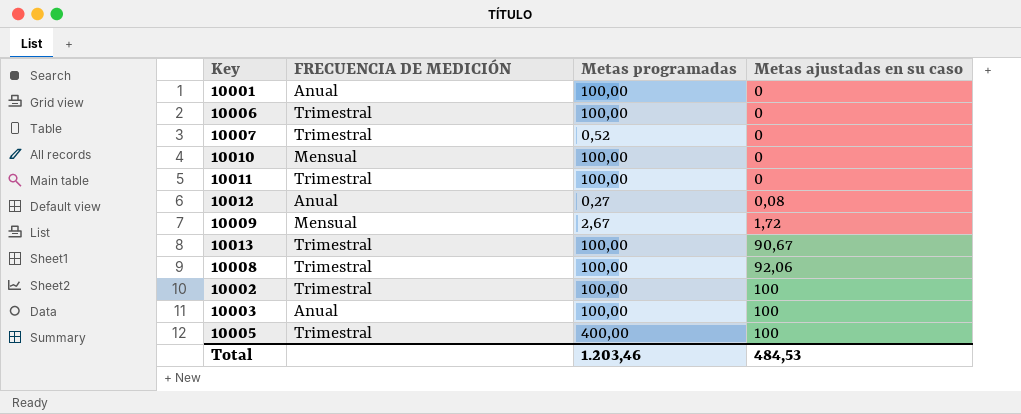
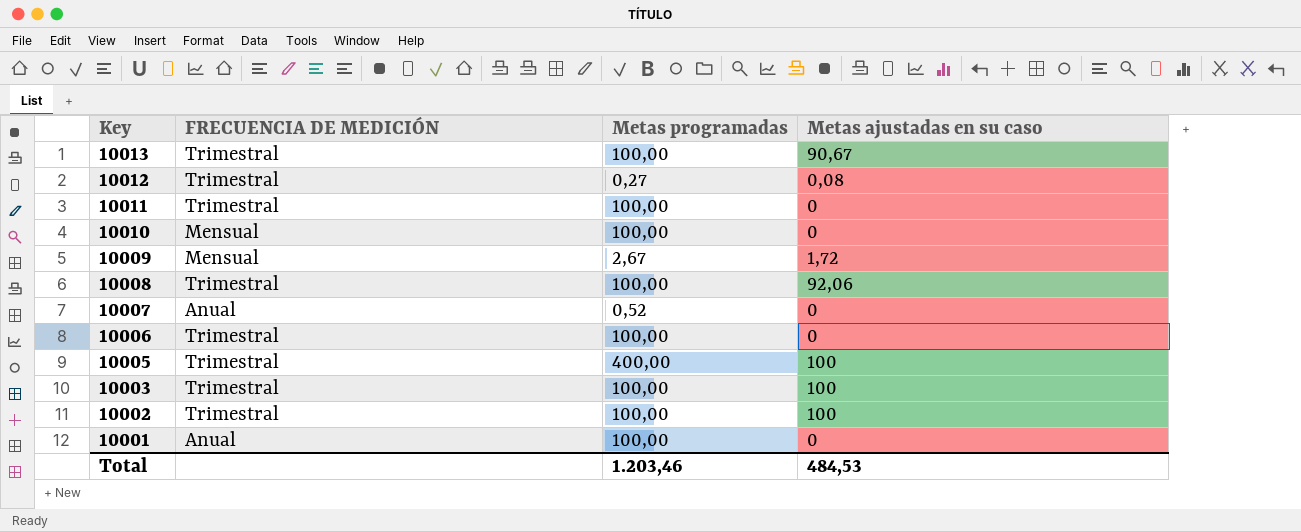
row order: Metas ajustadas en su caso ascending -> Key descending
10012 | FRECUENCIA DE MEDICIÓN: Anual -> Trimestral
10007 | FRECUENCIA DE MEDICIÓN: Trimestral -> Anual
10003 | FRECUENCIA DE MEDICIÓN: Anual -> Trimestral

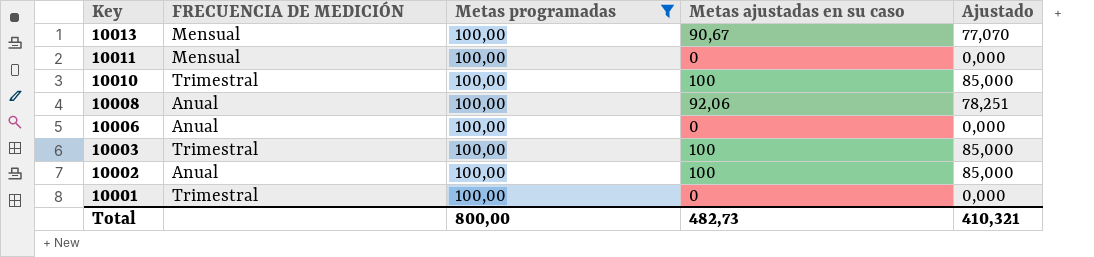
filter: none -> Metas programadas = 100,00
column Ajustado | formula: none -> [Metas ajustadas en su caso] * 0,85
10013 | FRECUENCIA DE MEDICIÓN: Trimestral -> Mensual
10011 | FRECUENCIA DE MEDICIÓN: Trimestral -> Mensual
10010 | FRECUENCIA DE MEDICIÓN: Mensual -> Trimestral
10010 | Metas ajustadas en su caso: 0 -> 100
10008 | FRECUENCIA DE MEDICIÓN: Trimestral -> Anual
10006 | FRECUENCIA DE MEDICIÓN: Trimestral -> Anual
10002 | FRECUENCIA DE MEDICIÓN: Trimestral -> Anual
10001 | FRECUENCIA DE MEDICIÓN: Anual -> Trimestral
Total | Metas programadas: 1.203,46 -> 800,00
Total | Metas ajustadas en su caso: 484,53 -> 482,73

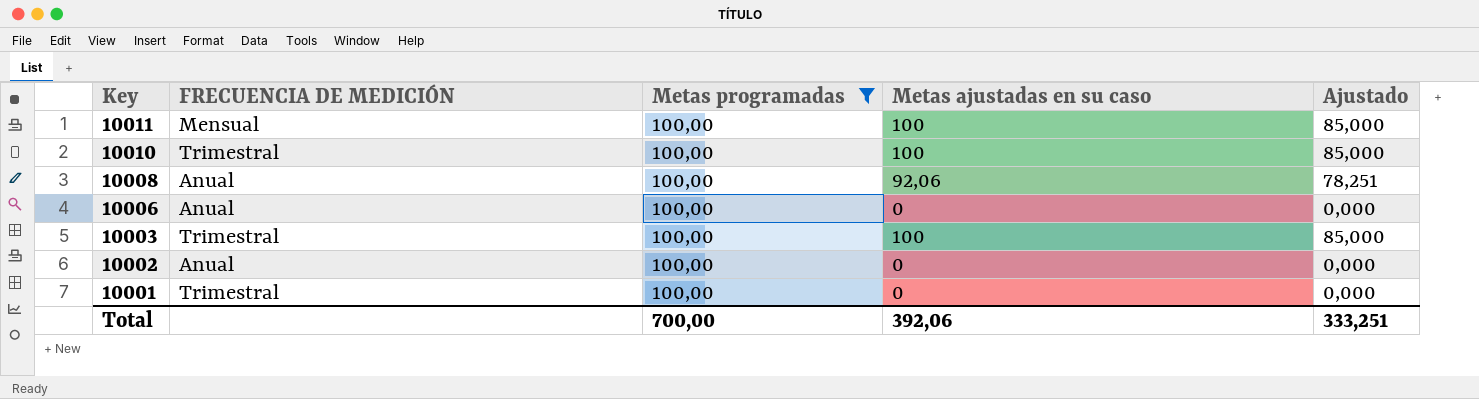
row 10013: Mensual | 100,00 | 90,67 | 77,070 -> none
10011 | Metas ajustadas en su caso: 0 -> 100
10011 | Ajustado: 0,000 -> 85,000
10002 | Metas ajustadas en su caso: 100 -> 0
10002 | Ajustado: 85,000 -> 0,000
Total | Metas programadas: 800,00 -> 700,00
Total | Metas ajustadas en su caso: 482,73 -> 392,06
Total | Ajustado: 410,321 -> 333,251

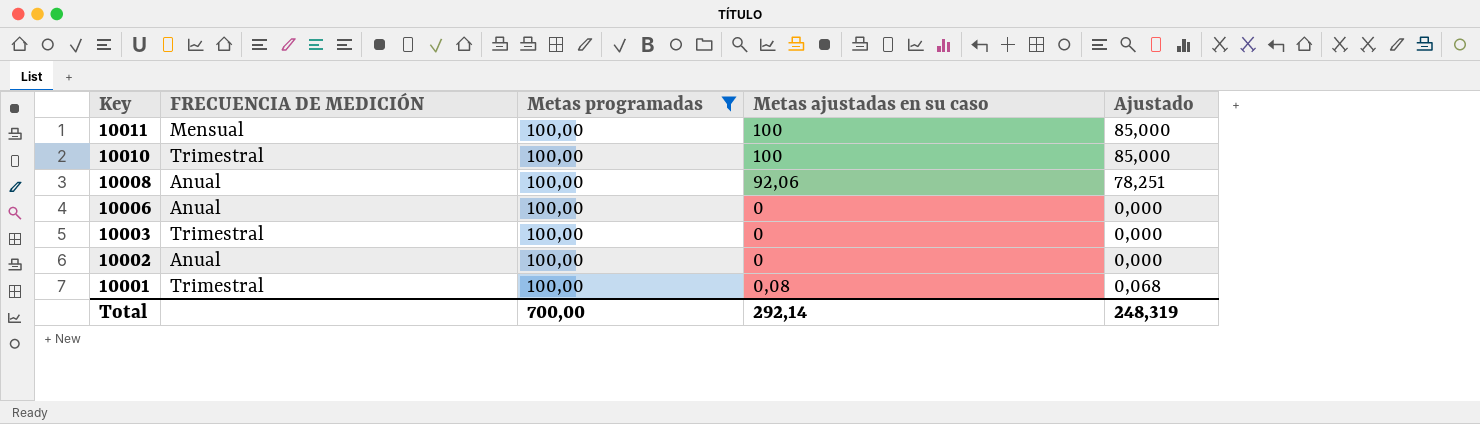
10003 | Metas ajustadas en su caso: 100 -> 0
10003 | Ajustado: 85,000 -> 0,000
10001 | Metas ajustadas en su caso: 0 -> 0,08
10001 | Ajustado: 0,000 -> 0,068
Total | Metas ajustadas en su caso: 392,06 -> 292,14
Total | Ajustado: 333,251 -> 248,319

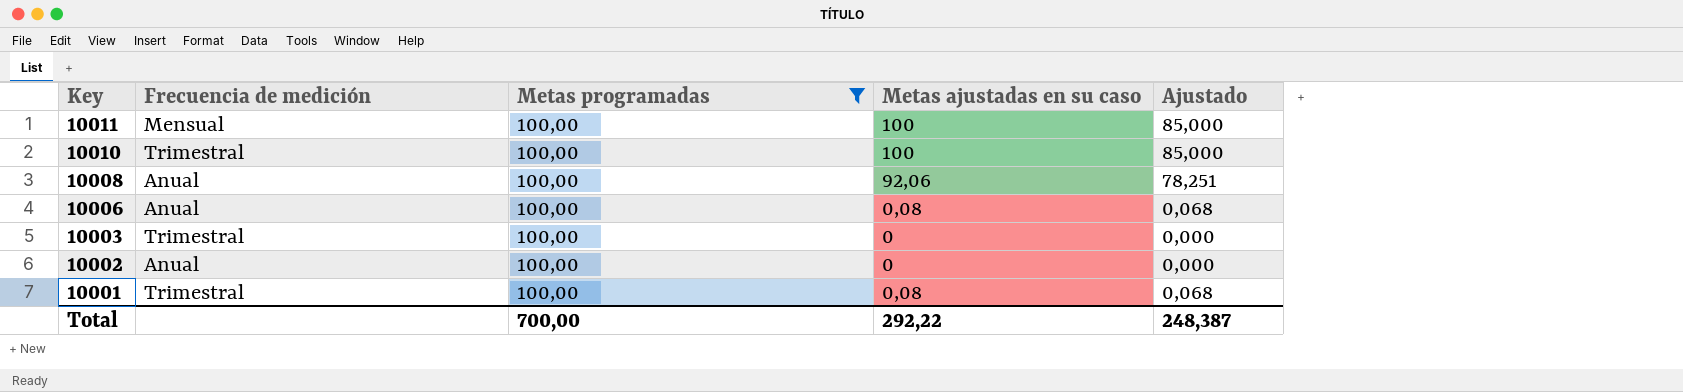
column name: FRECUENCIA DE MEDICIÓN -> Frecuencia de medición
10006 | Metas ajustadas en su caso: 0 -> 0,08
10006 | Ajustado: 0,000 -> 0,068
Total | Metas ajustadas en su caso: 292,14 -> 292,22
Total | Ajustado: 248,319 -> 248,387

